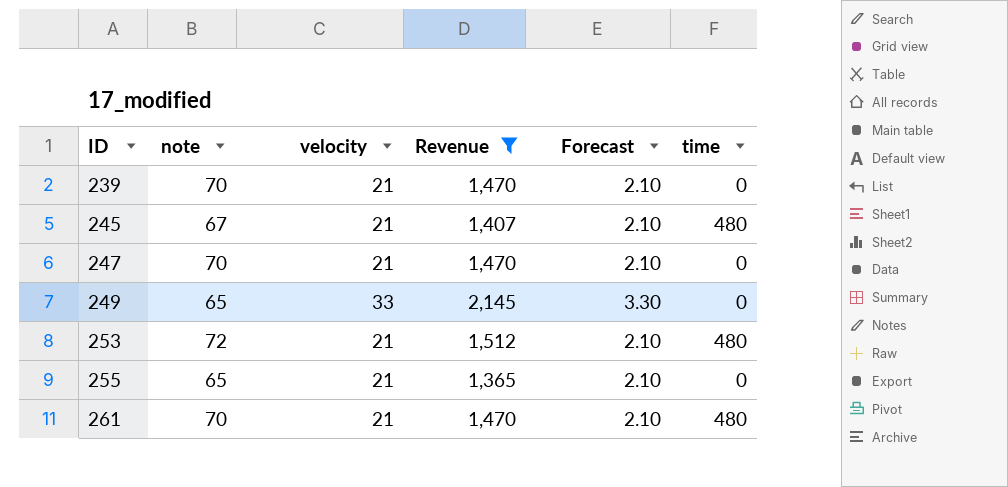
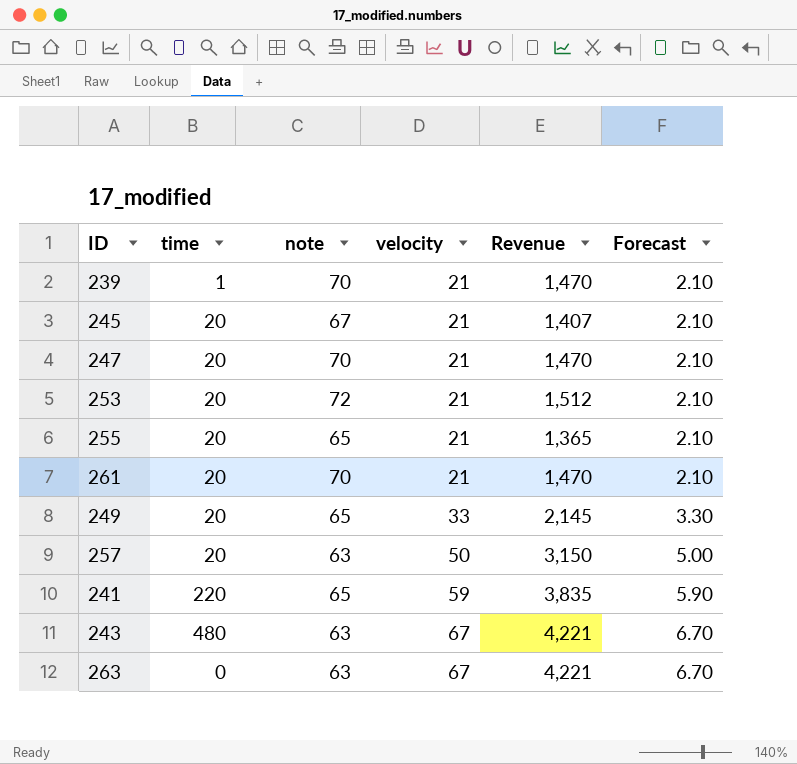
filter: Revenue <= 2,145 -> none
row order: ID ascending -> velocity ascending
column time | position: 6 -> 2
239 | time: 0 -> 1
245 | time: 480 -> 20
247 | time: 0 -> 20
253 | time: 480 -> 20
255 | time: 0 -> 20
261 | time: 480 -> 20
249 | time: 0 -> 20

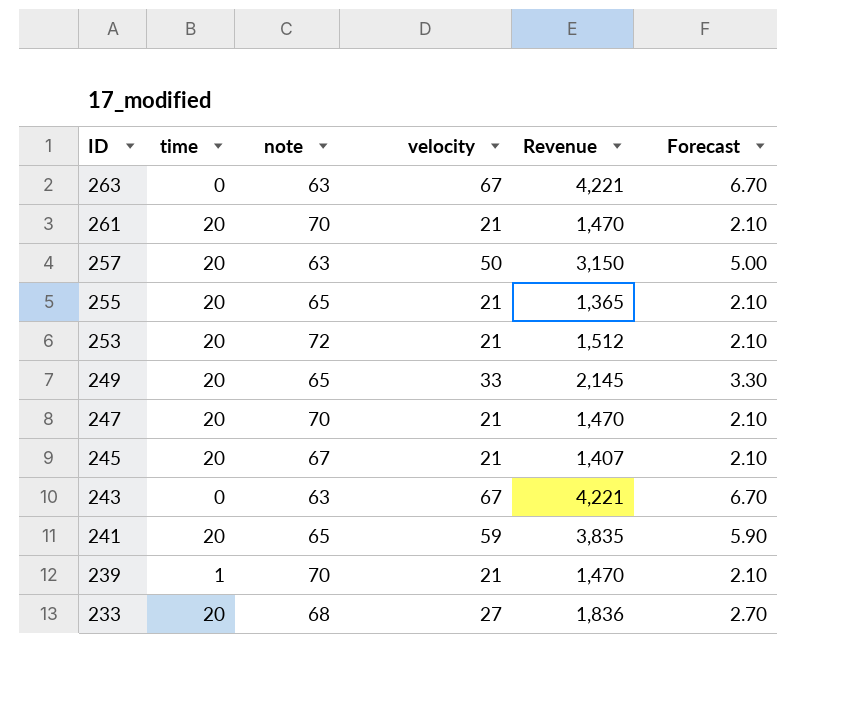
row order: velocity ascending -> ID descending
243 | time: 480 -> 0
241 | time: 220 -> 20
row 233: none -> 20 | 68 | 27 | 1,836 | 2.70

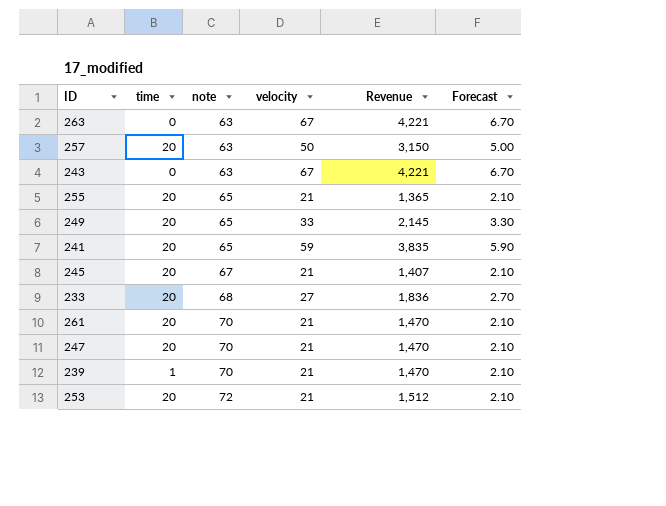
row order: ID descending -> note ascending

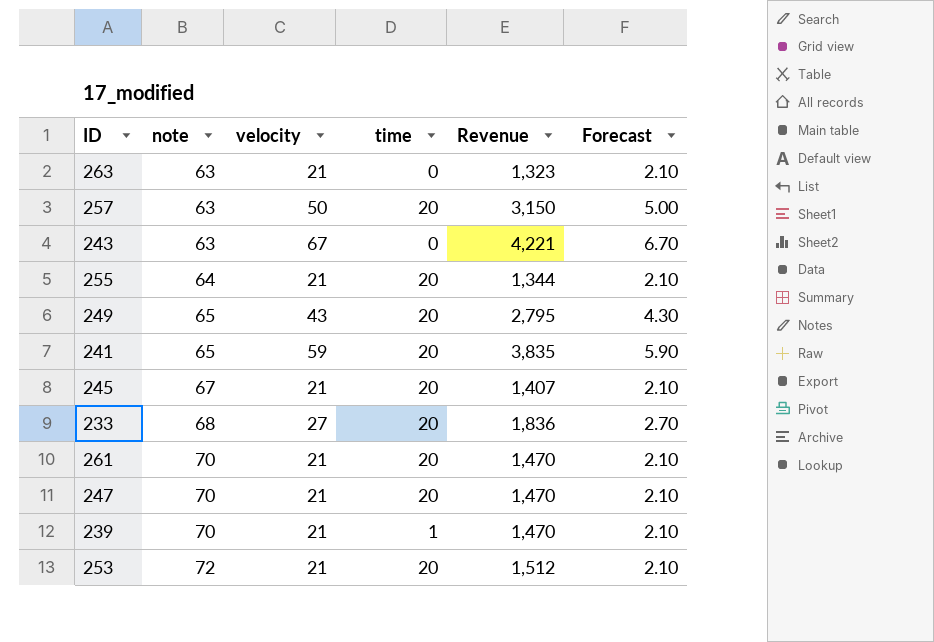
column time | position: 2 -> 4
263 | velocity: 67 -> 21
263 | Revenue: 4,221 -> 1,323
263 | Forecast: 6.70 -> 2.10
255 | note: 65 -> 64
255 | Revenue: 1,365 -> 1,344
249 | velocity: 33 -> 43
249 | Revenue: 2,145 -> 2,795
249 | Forecast: 3.30 -> 4.30

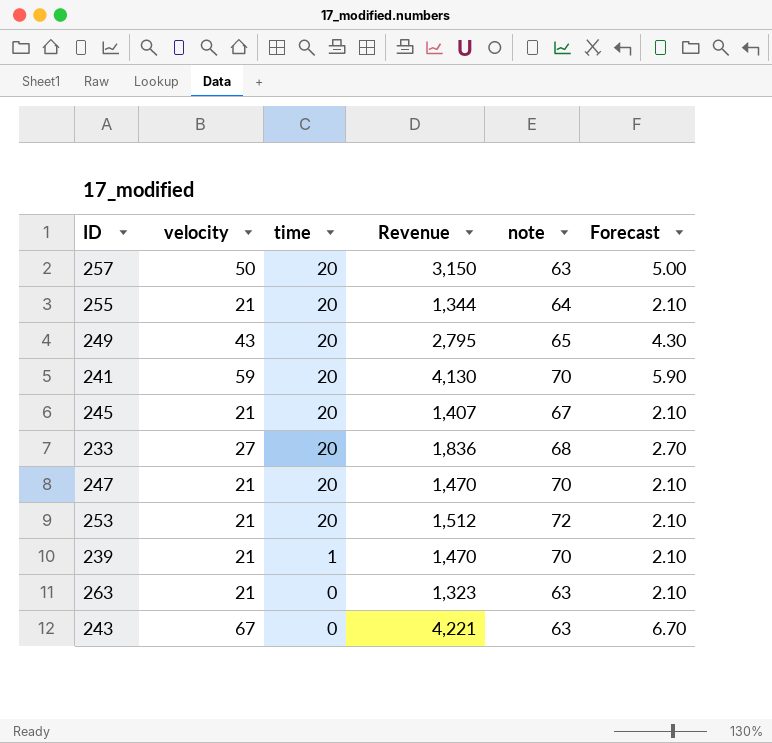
row order: note ascending -> time descending
column note | position: 2 -> 5
row 261: 70 | 21 | 20 | 1,470 | 2.10 -> none
241 | Revenue: 3,835 -> 4,130
241 | note: 65 -> 70

